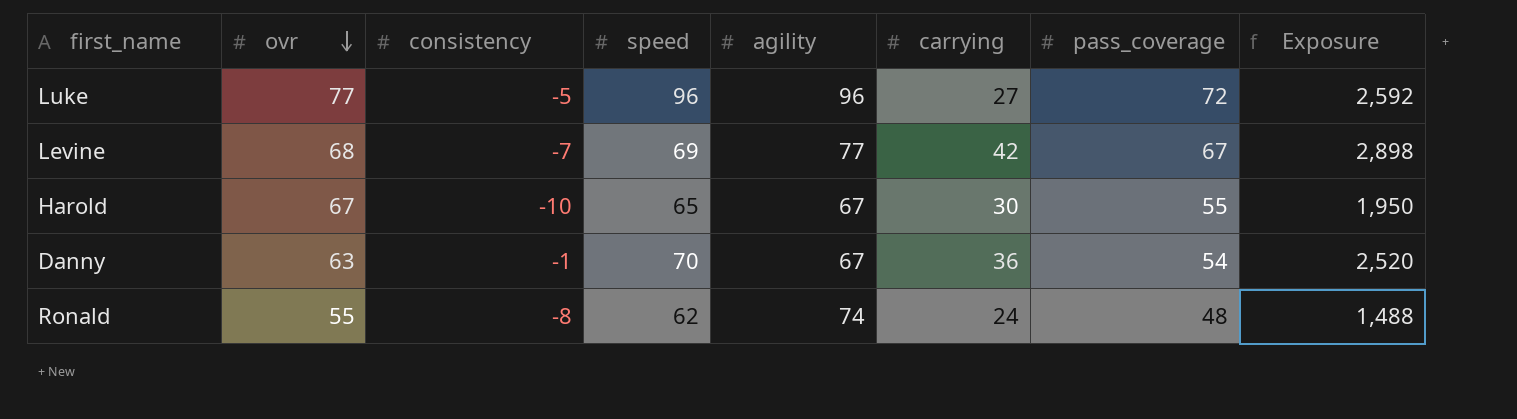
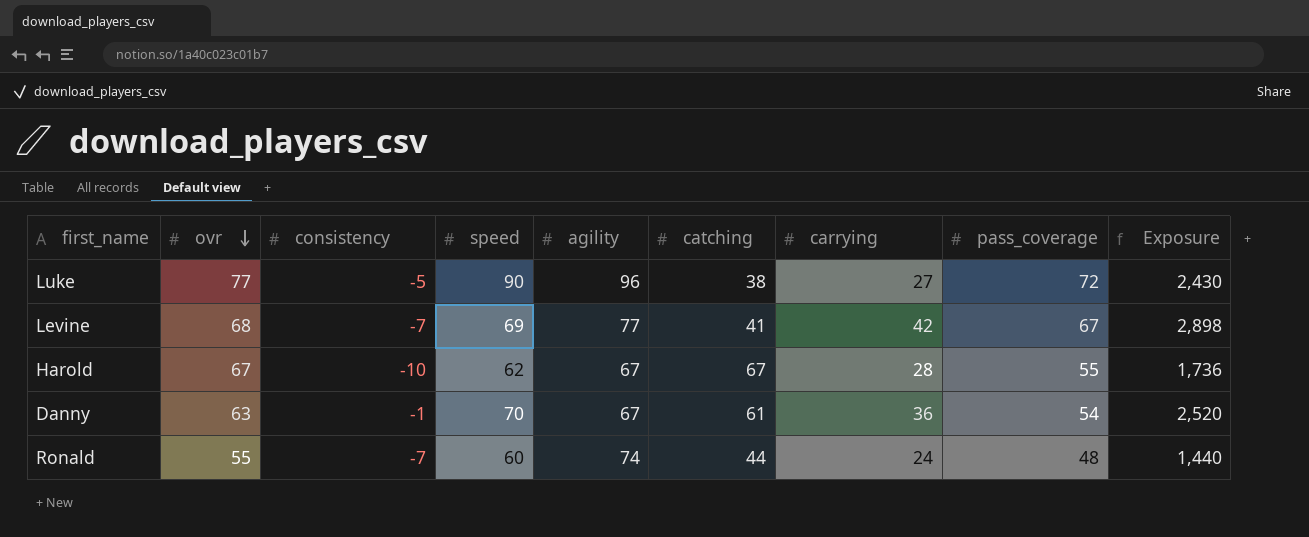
column catching | position: none -> 6
Luke | speed: 96 -> 90
Luke | Exposure: 2,592 -> 2,430
Harold | speed: 65 -> 62
Harold | carrying: 30 -> 28
Harold | Exposure: 1,950 -> 1,736
Ronald | consistency: -8 -> -7
Ronald | speed: 62 -> 60
Ronald | Exposure: 1,488 -> 1,440

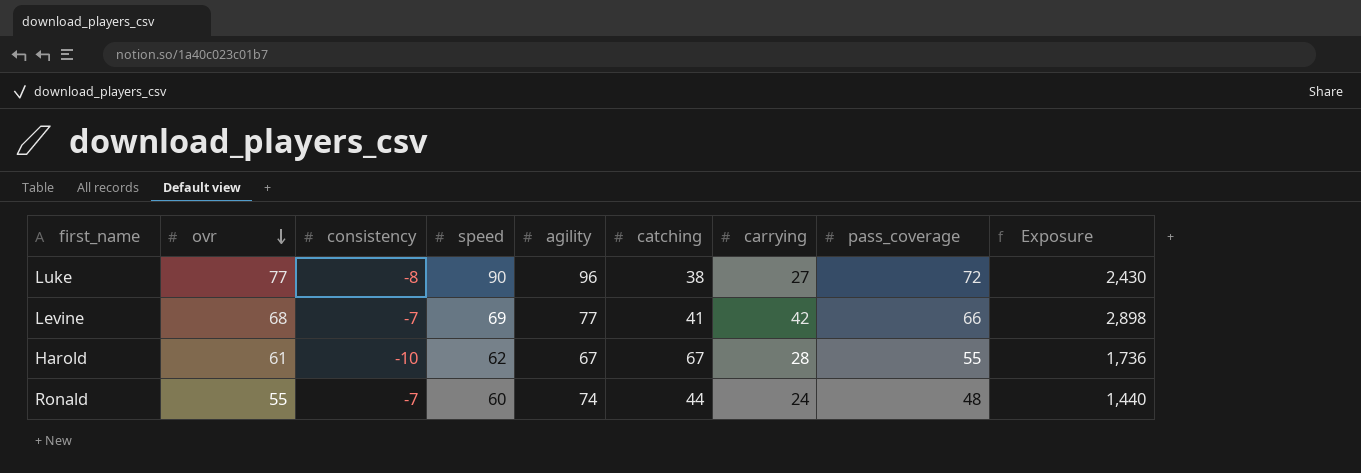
row Danny: 63 | -1 | 70 | 67 | 61 | 36 | 54 | 2,520 -> none
Luke | consistency: -5 -> -8
Levine | pass_coverage: 67 -> 66
Harold | ovr: 67 -> 61

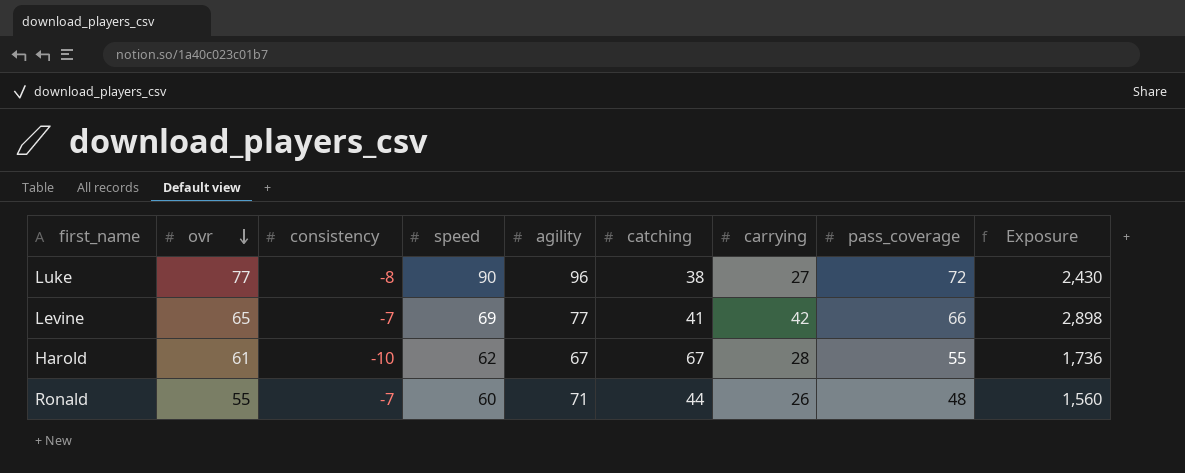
Levine | ovr: 68 -> 65
Ronald | agility: 74 -> 71
Ronald | carrying: 24 -> 26
Ronald | Exposure: 1,440 -> 1,560

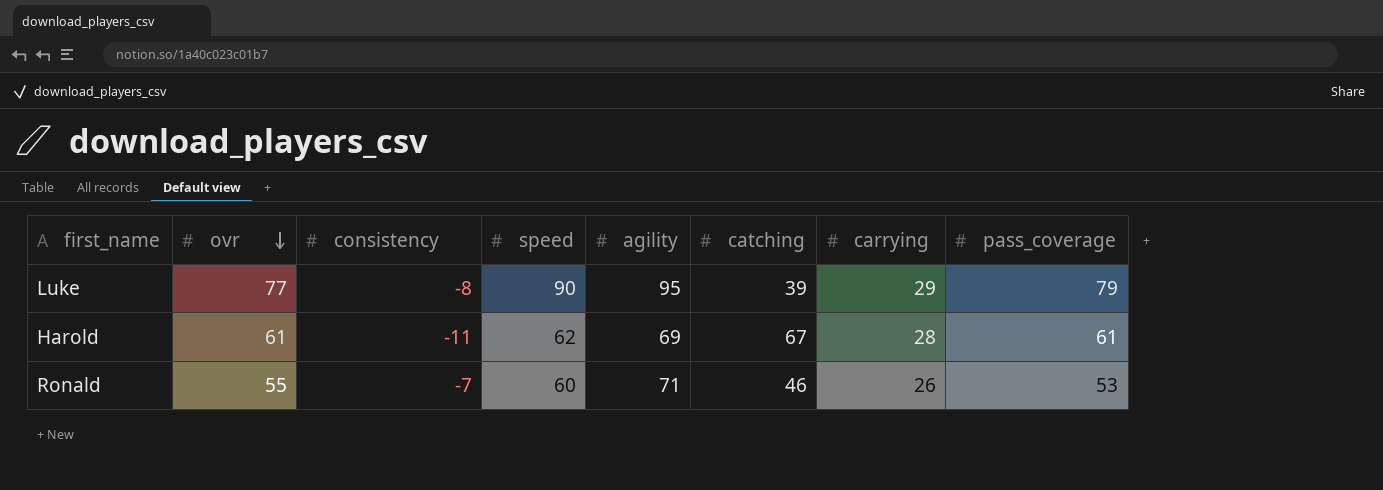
column Exposure | formula: [speed] * [carrying] -> none
row Levine: 65 | -7 | 69 | 77 | 41 | 42 | 66 | 2,898 -> none
Luke | agility: 96 -> 95
Luke | catching: 38 -> 39
Luke | carrying: 27 -> 29
Luke | pass_coverage: 72 -> 79
Harold | consistency: -10 -> -11
Harold | agility: 67 -> 69
Harold | pass_coverage: 55 -> 61
Ronald | catching: 44 -> 46
Ronald | pass_coverage: 48 -> 53

